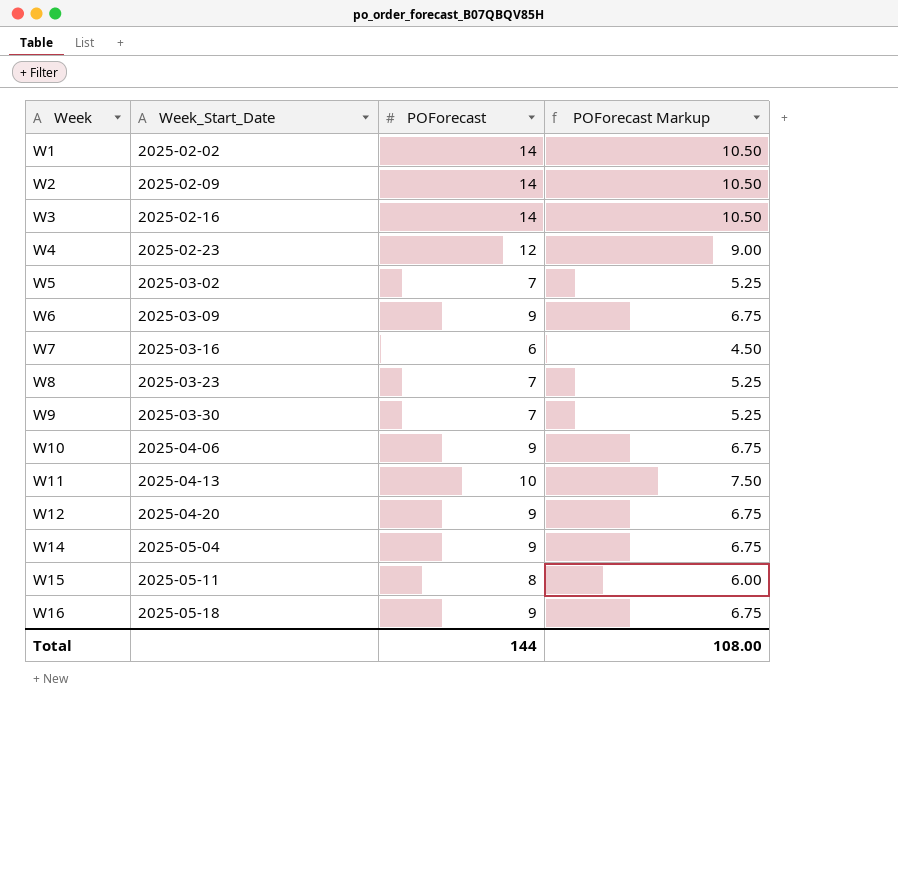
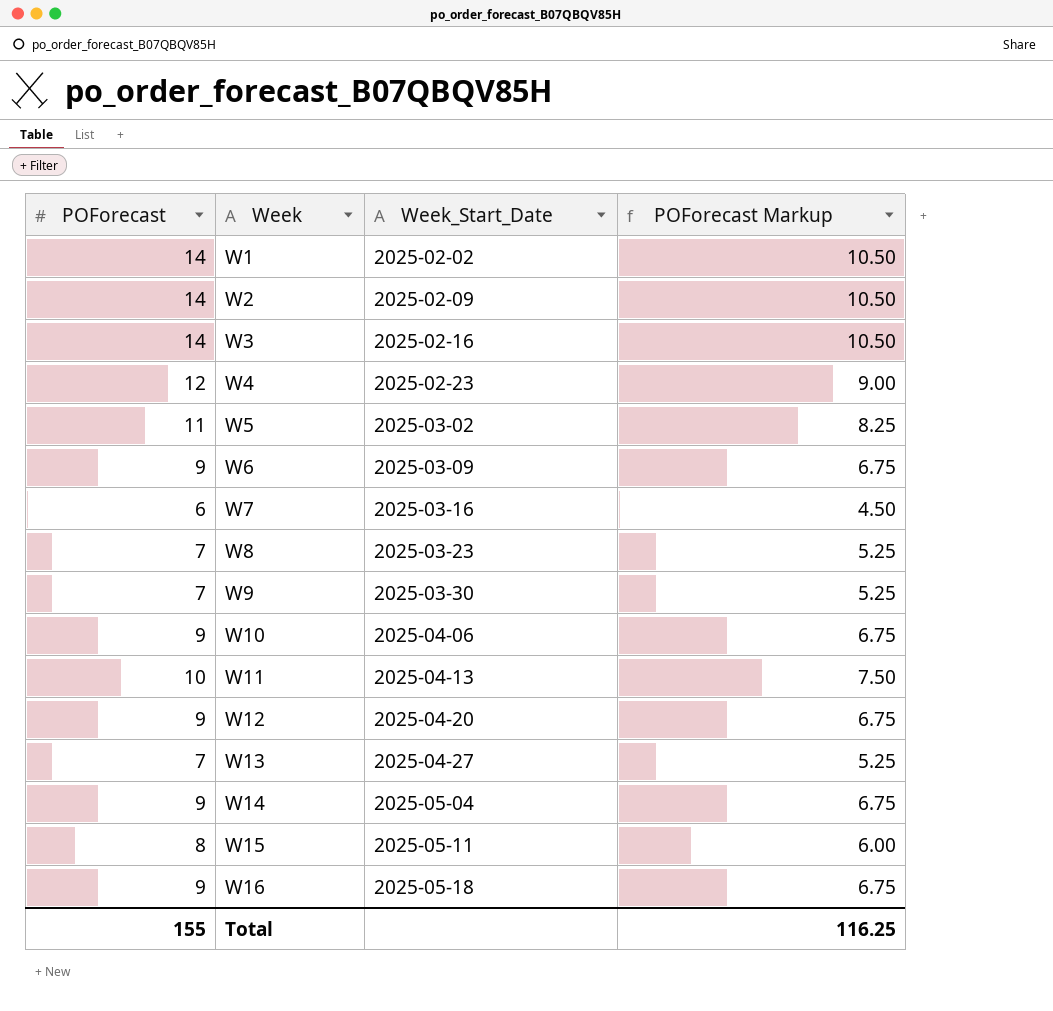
column POForecast | position: 3 -> 1
W5 | POForecast: 7 -> 11
W5 | POForecast Markup: 5.25 -> 8.25
row W13: none -> 7 | 2025-04-27 | 5.25
Total | POForecast: 144 -> 155
Total | POForecast Markup: 108.00 -> 116.25

